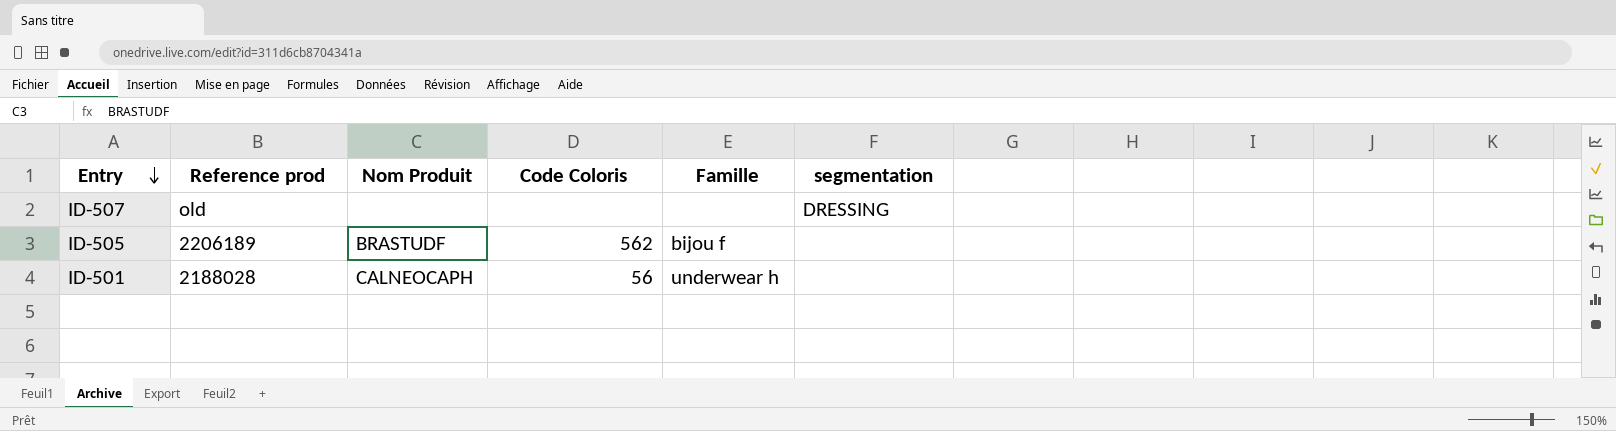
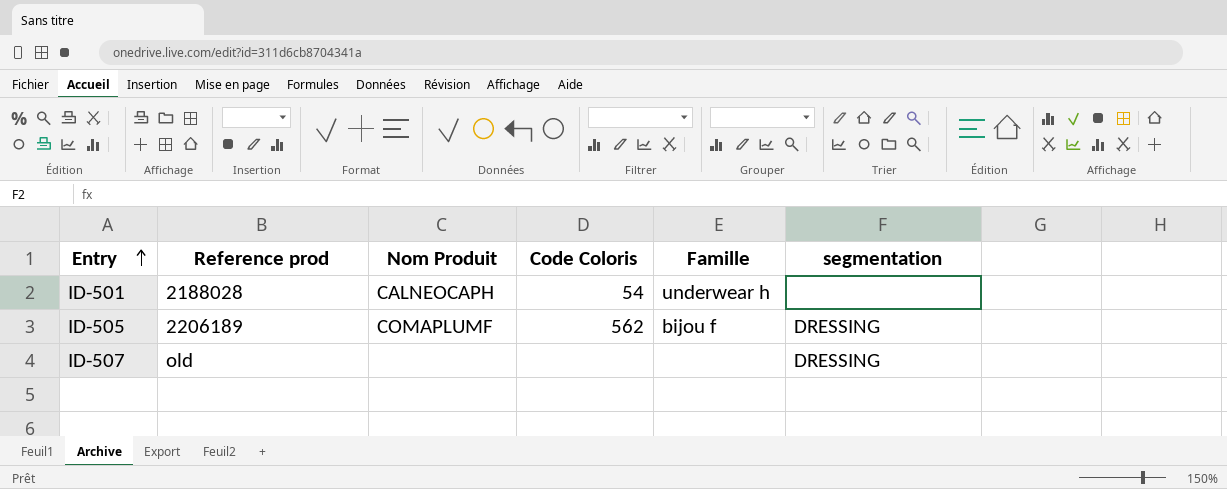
row order: Entry descending -> Entry ascending
ID-501 | Code Coloris: 56 -> 54
ID-505 | Nom Produit: BRASTUDF -> COMAPLUMF
ID-505 | segmentation: none -> DRESSING

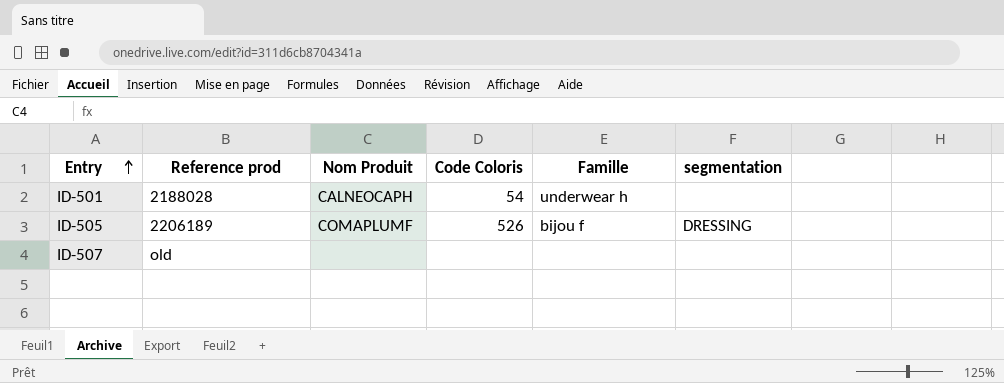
ID-505 | Code Coloris: 562 -> 526
ID-507 | segmentation: DRESSING -> none

